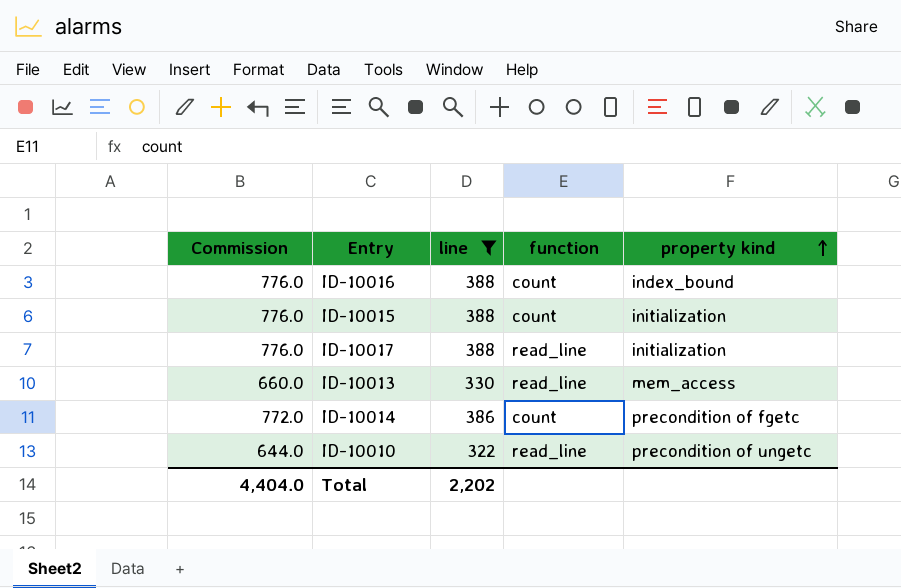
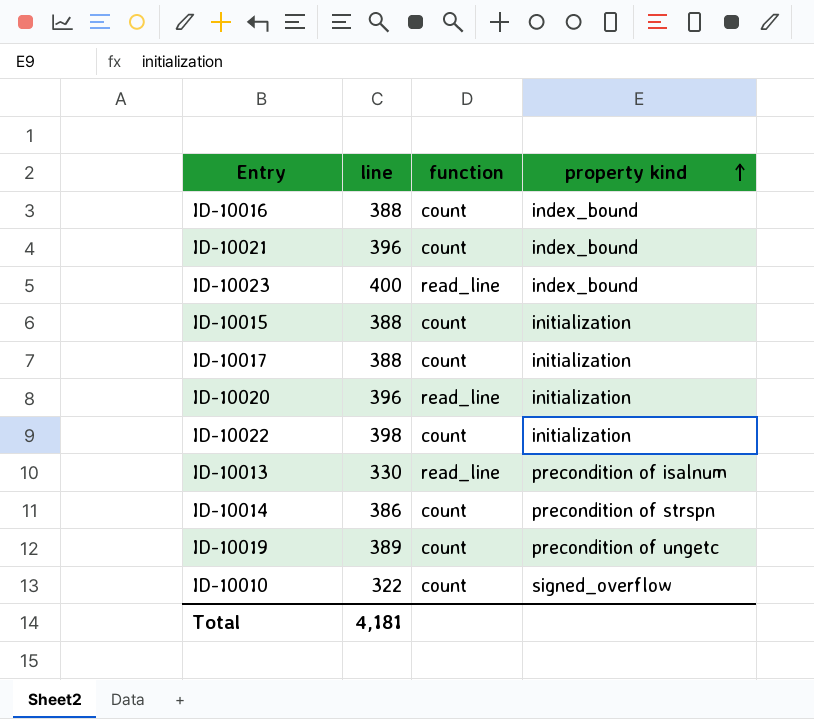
filter: line <= 388 -> none
column Commission | formula: [line] * 2 -> none
ID-10017 | function: read_line -> count
ID-10013 | property kind: mem_access -> precondition of isalnum
ID-10014 | property kind: precondition of fgetc -> precondition of strspn
ID-10010 | function: read_line -> count
ID-10010 | property kind: precondition of ungetc -> signed_overflow
Total | line: 2,202 -> 4,181

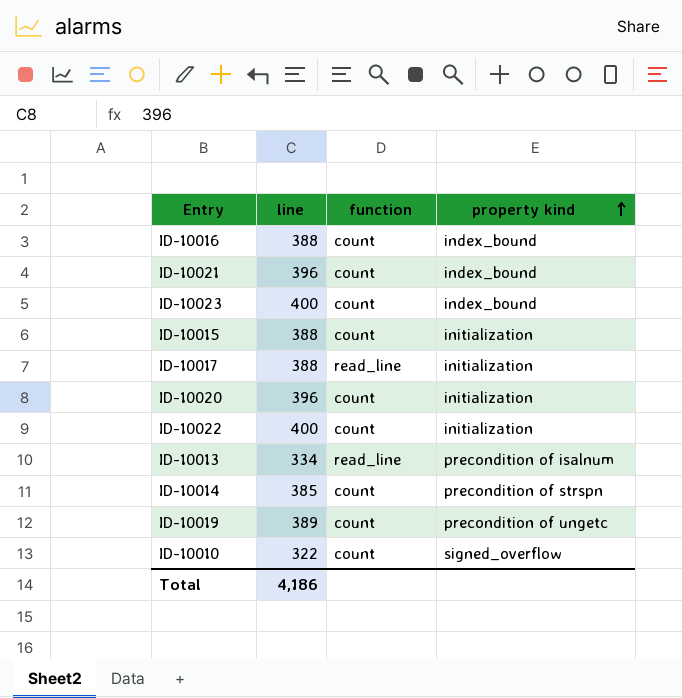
ID-10023 | function: read_line -> count
ID-10017 | function: count -> read_line
ID-10020 | function: read_line -> count
ID-10022 | line: 398 -> 400
ID-10013 | line: 330 -> 334
ID-10014 | line: 386 -> 385
Total | line: 4,181 -> 4,186

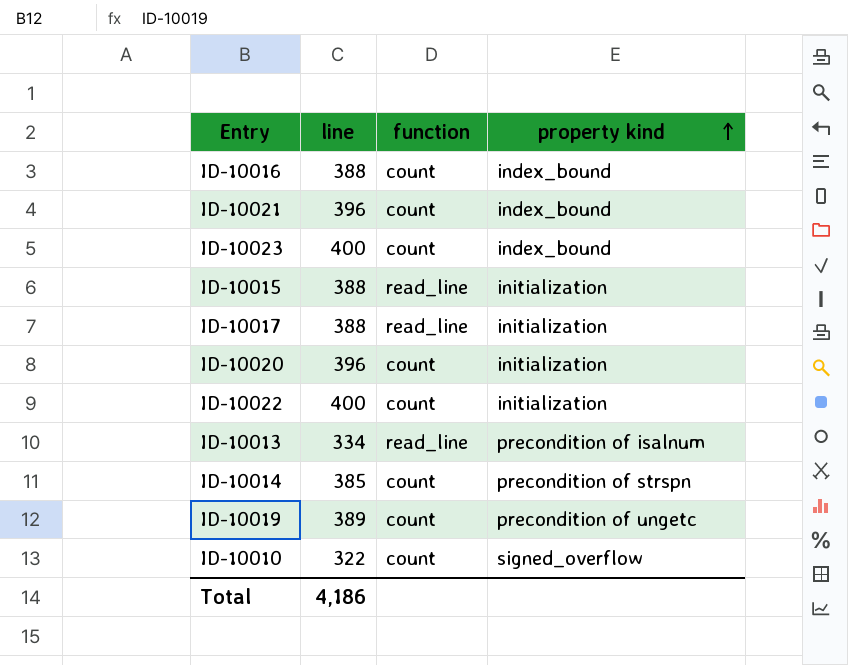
ID-10015 | function: count -> read_line

